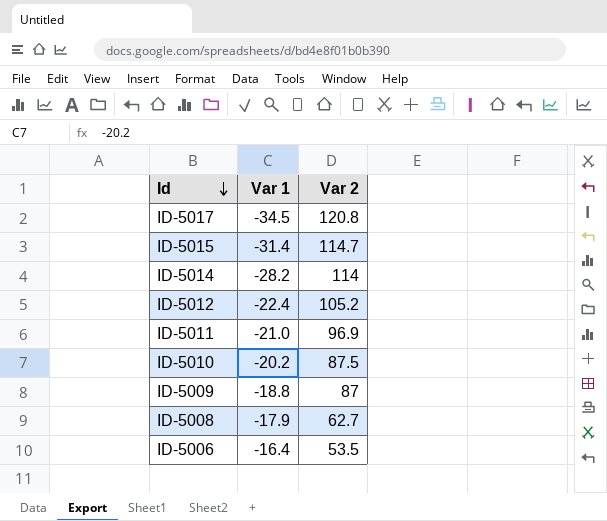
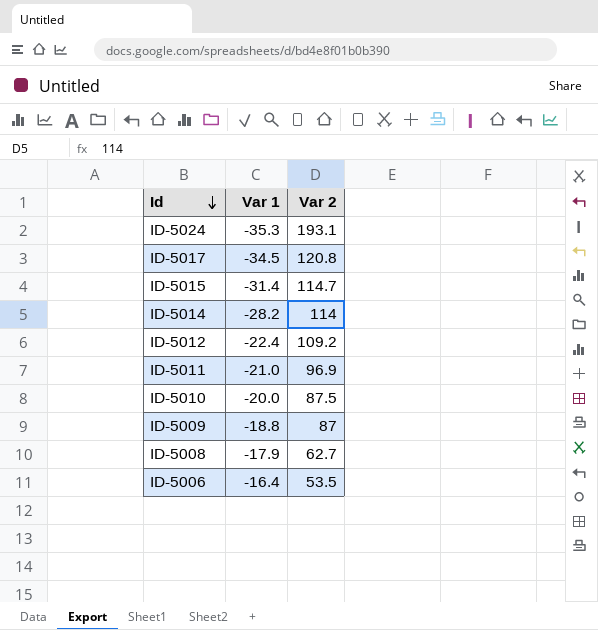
row ID-5024: none -> -35.3 | 193.1
ID-5012 | Var 2: 105.2 -> 109.2
ID-5010 | Var 1: -20.2 -> -20.0

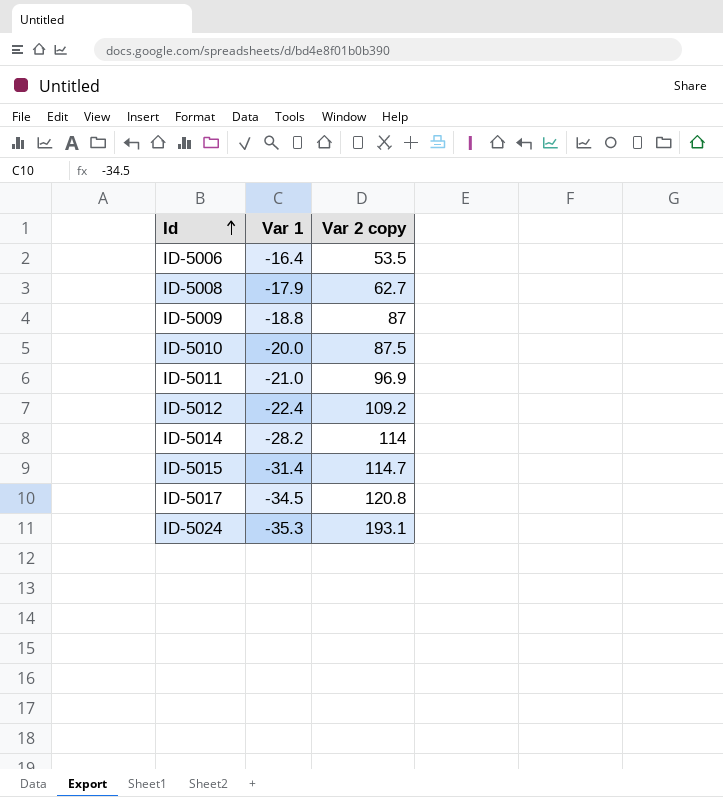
row order: Id descending -> Id ascending
column name: Var 2 -> Var 2 copy

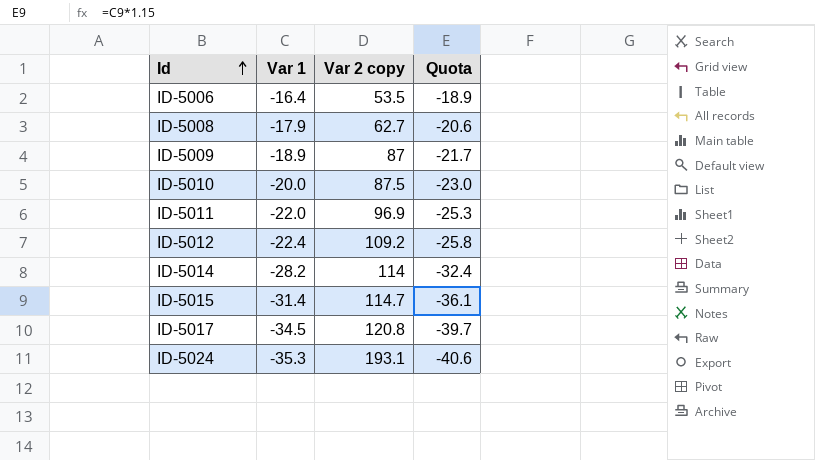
column Quota | formula: none -> [Var 1] * 1.15
ID-5009 | Var 1: -18.8 -> -18.9
ID-5011 | Var 1: -21.0 -> -22.0

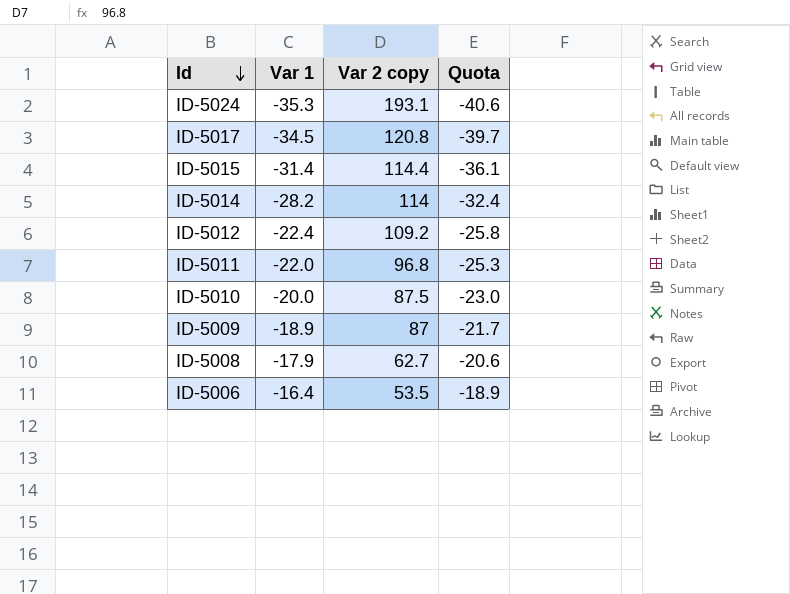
row order: Id ascending -> Id descending
ID-5015 | Var 2 copy: 114.7 -> 114.4
ID-5011 | Var 2 copy: 96.9 -> 96.8

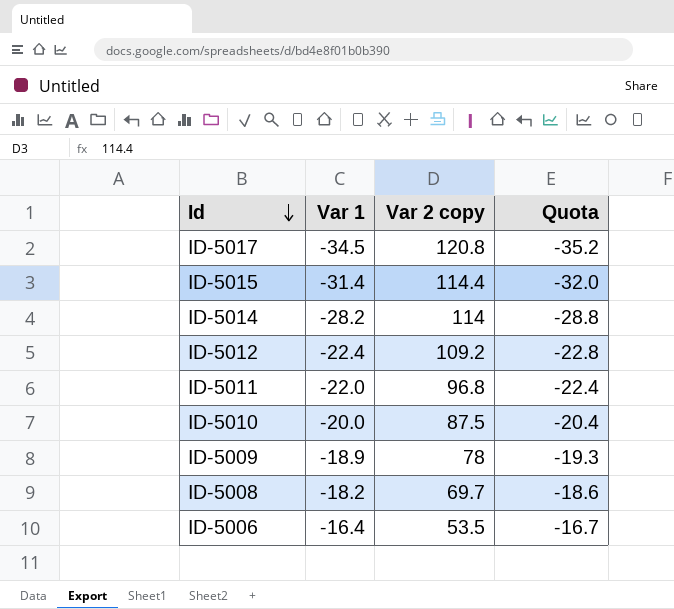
column Quota | formula: [Var 1] * 1.15 -> [Var 1] * 1.02
row ID-5024: -35.3 | 193.1 | -40.6 -> none
ID-5009 | Var 2 copy: 87 -> 78
ID-5008 | Var 1: -17.9 -> -18.2
ID-5008 | Var 2 copy: 62.7 -> 69.7

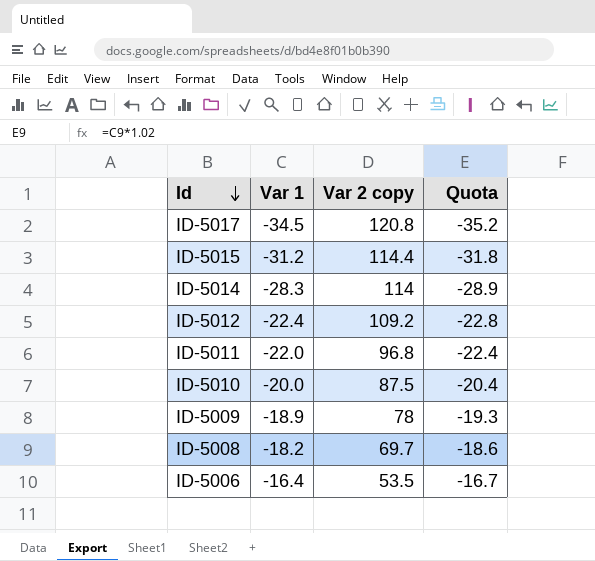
ID-5015 | Var 1: -31.4 -> -31.2
ID-5015 | Quota: -32.0 -> -31.8
ID-5014 | Var 1: -28.2 -> -28.3
ID-5014 | Quota: -28.8 -> -28.9

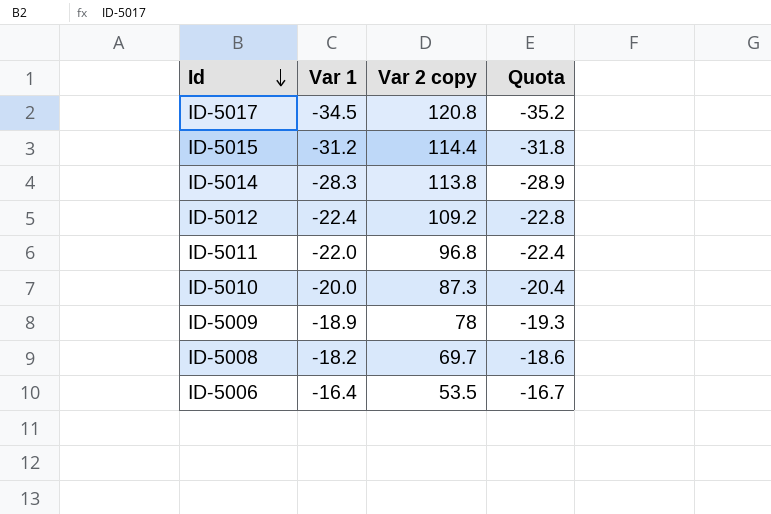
ID-5014 | Var 2 copy: 114 -> 113.8
ID-5010 | Var 2 copy: 87.5 -> 87.3

